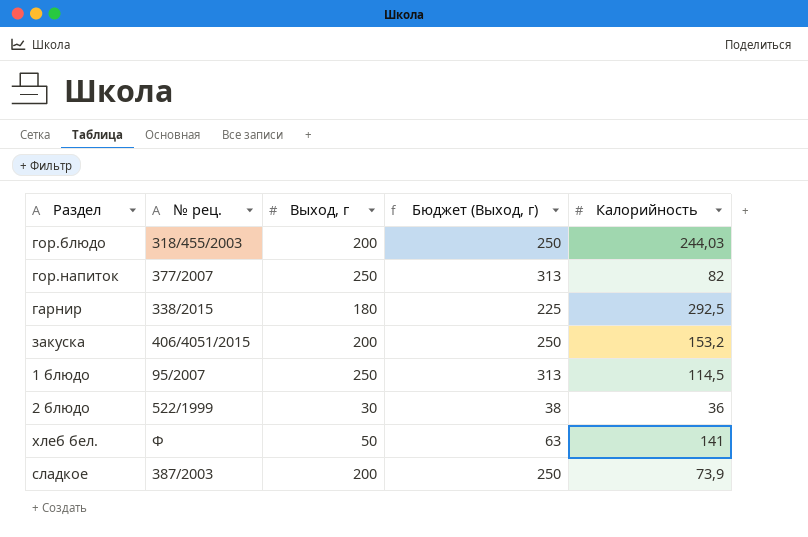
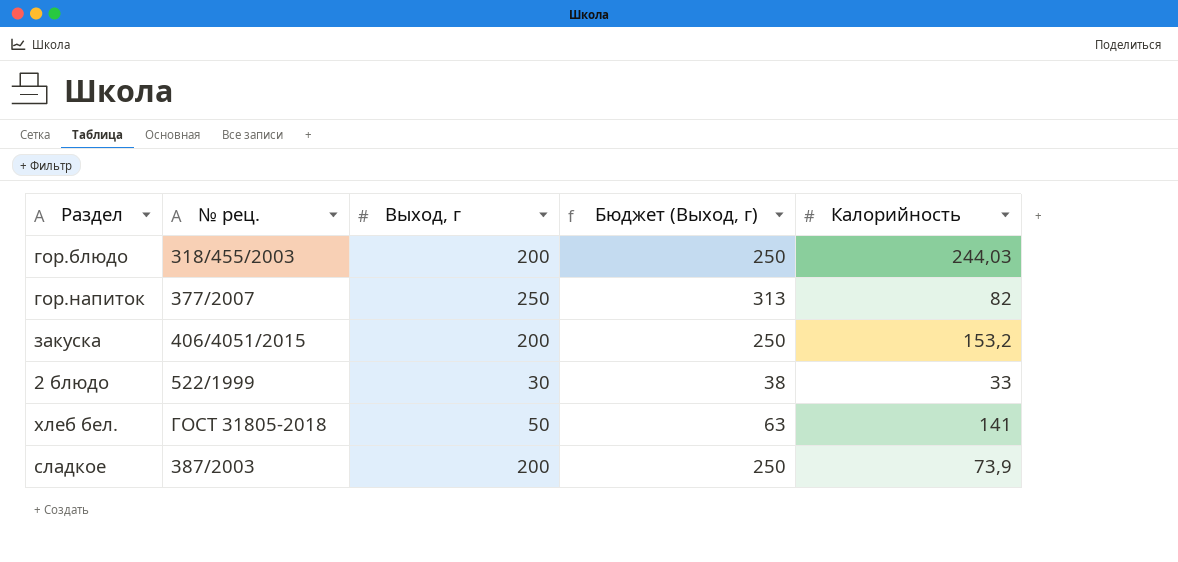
row гарнир: 338/2015 | 180 | 225 | 292,5 -> none
row 1 блюдо: 95/2007 | 250 | 313 | 114,5 -> none
2 блюдо | Калорийность: 36 -> 33
хлеб бел. | № рец.: Ф -> ГОСТ 31805-2018

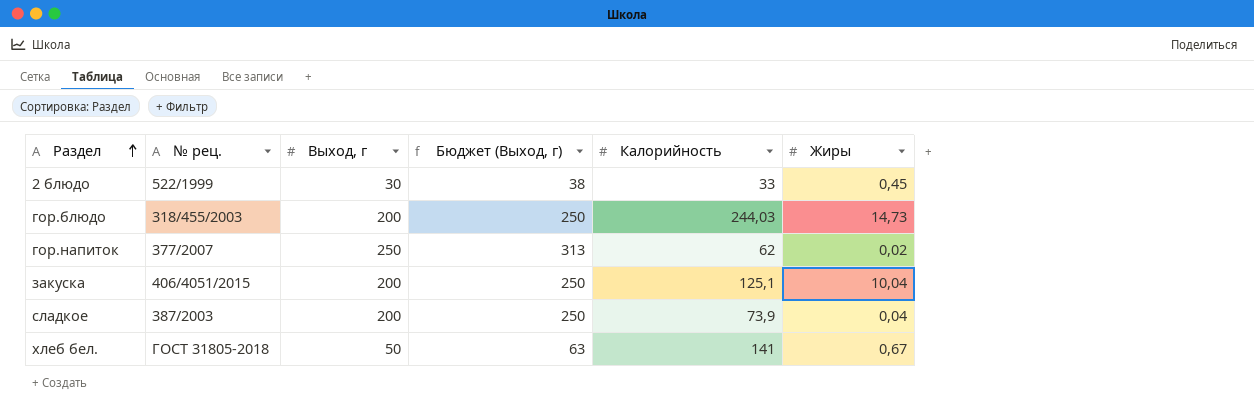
row order: none -> Раздел ascending
column Жиры | position: none -> 6
гор.напиток | Калорийность: 82 -> 62
закуска | Калорийность: 153,2 -> 125,1

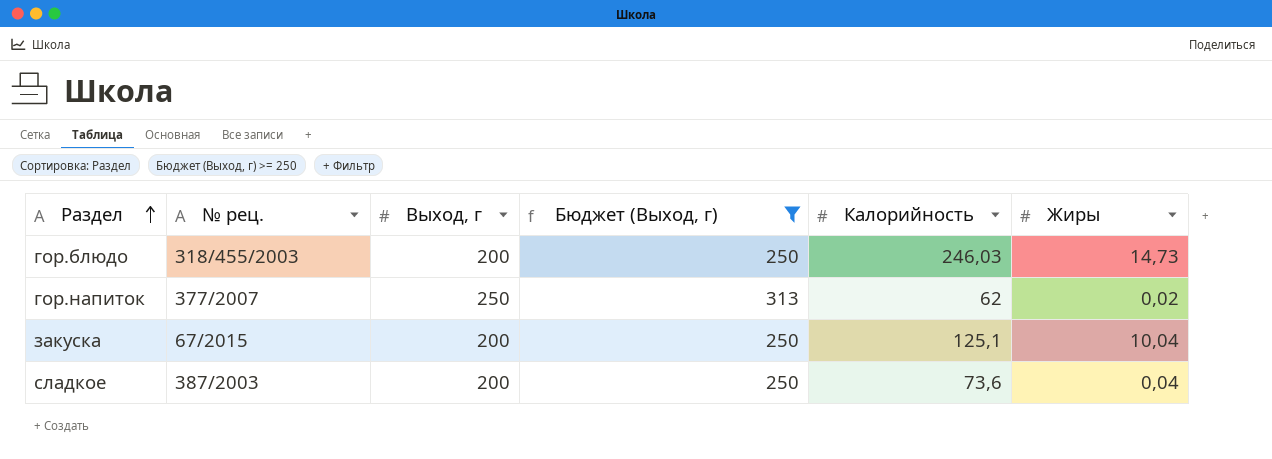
filter: none -> Бюджет (Выход, г) >= 250
гор.блюдо | Калорийность: 244,03 -> 246,03
закуска | № рец.: 406/4051/2015 -> 67/2015
сладкое | Калорийность: 73,9 -> 73,6

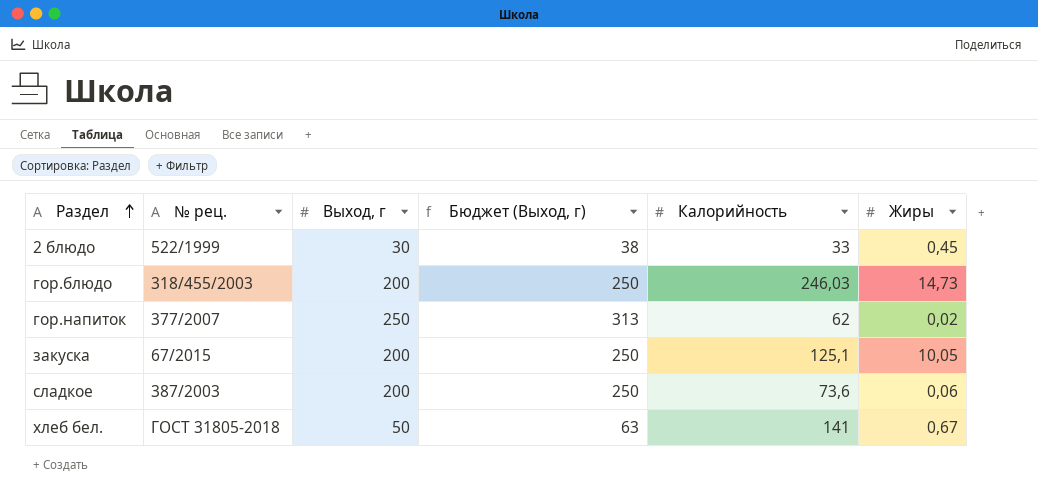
filter: Бюджет (Выход, г) >= 250 -> none
закуска | Жиры: 10,04 -> 10,05
сладкое | Жиры: 0,04 -> 0,06

